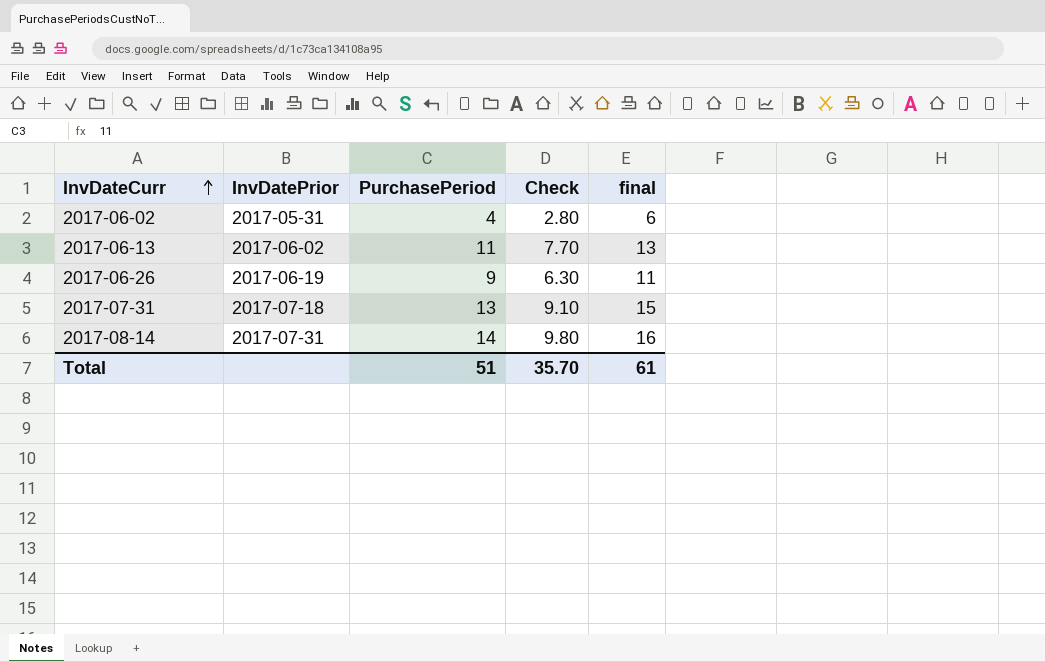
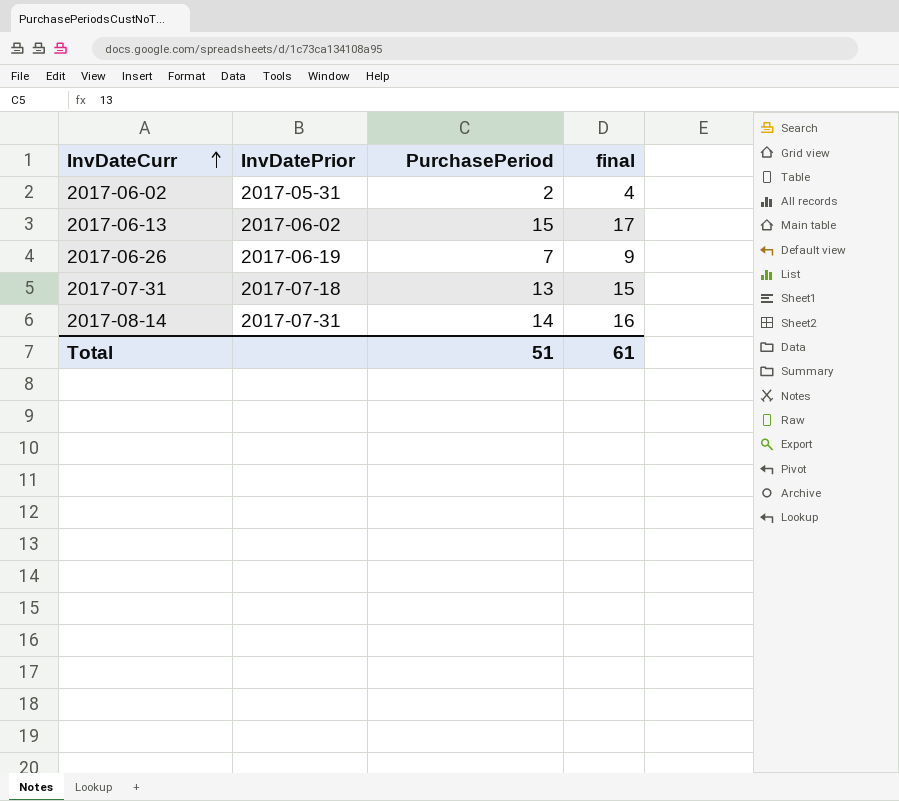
column Check | formula: [PurchasePeriod] * 0.7 -> none
2017-06-02 | PurchasePeriod: 4 -> 2
2017-06-02 | final: 6 -> 4
2017-06-13 | PurchasePeriod: 11 -> 15
2017-06-13 | final: 13 -> 17
2017-06-26 | PurchasePeriod: 9 -> 7
2017-06-26 | final: 11 -> 9

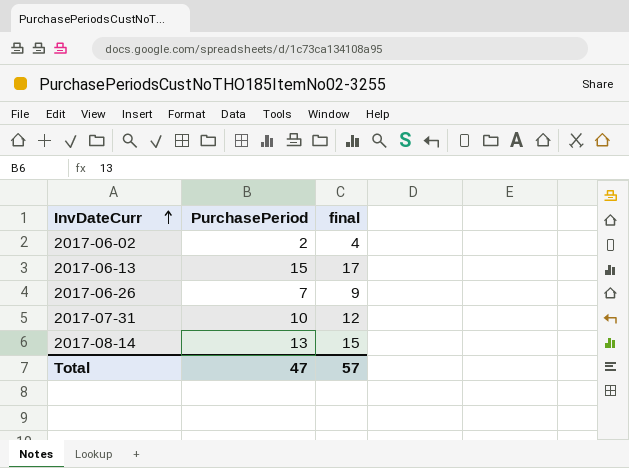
column InvDatePrior | position: 2 -> none
2017-07-31 | PurchasePeriod: 13 -> 10
2017-07-31 | final: 15 -> 12
2017-08-14 | PurchasePeriod: 14 -> 13
2017-08-14 | final: 16 -> 15
Total | PurchasePeriod: 51 -> 47
Total | final: 61 -> 57

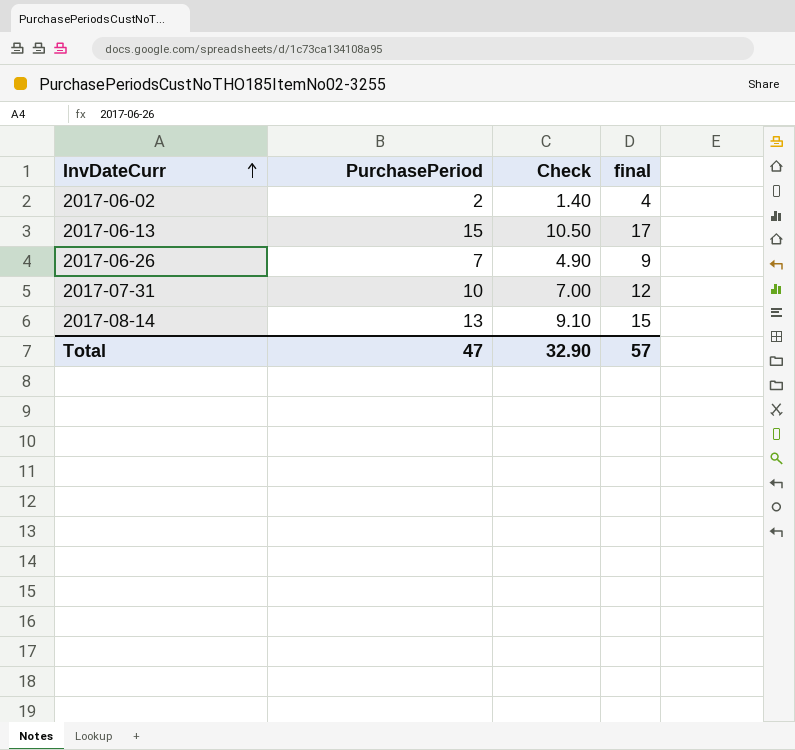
column Check | formula: none -> [PurchasePeriod] * 0.7

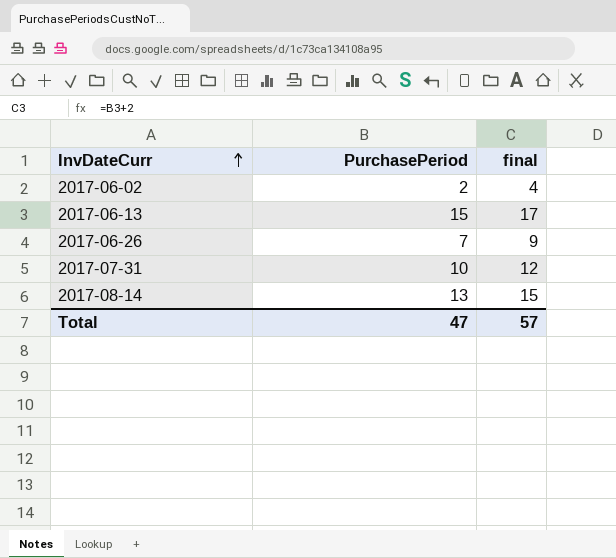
column Check | formula: [PurchasePeriod] * 0.7 -> none

